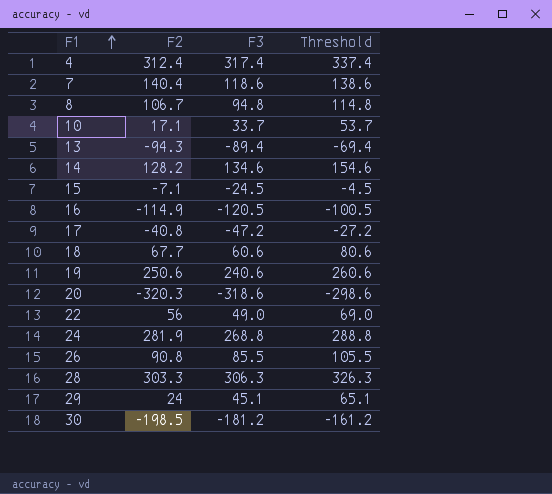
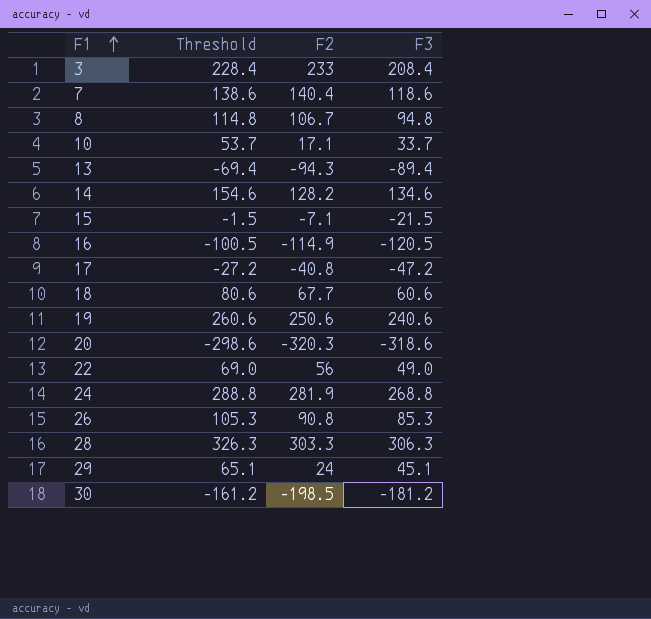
column Threshold | position: 4 -> 2
row 4: 312.4 | 317.4 | 337.4 -> none
row 3: none -> 228.4 | 233 | 208.4
15 | Threshold: -4.5 -> -1.5
15 | F3: -24.5 -> -21.5
26 | Threshold: 105.5 -> 105.3
26 | F3: 85.5 -> 85.3

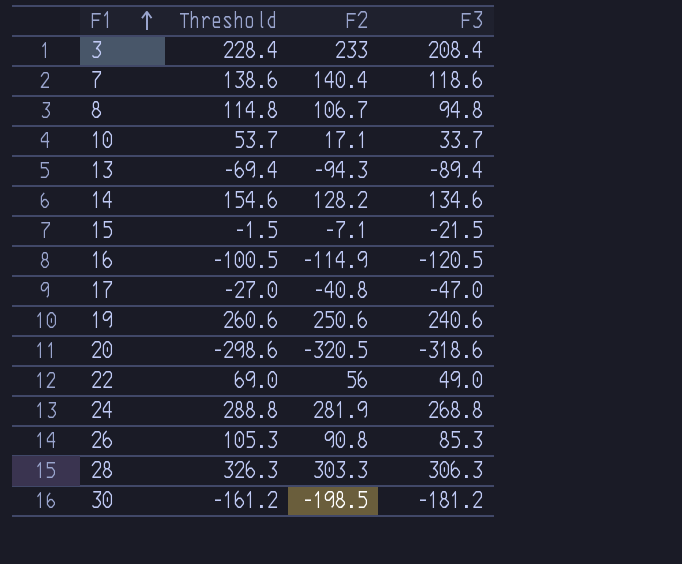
row 18: 80.6 | 67.7 | 60.6 -> none
row 29: 65.1 | 24 | 45.1 -> none
17 | Threshold: -27.2 -> -27.0
17 | F3: -47.2 -> -47.0
20 | F2: -320.3 -> -320.5

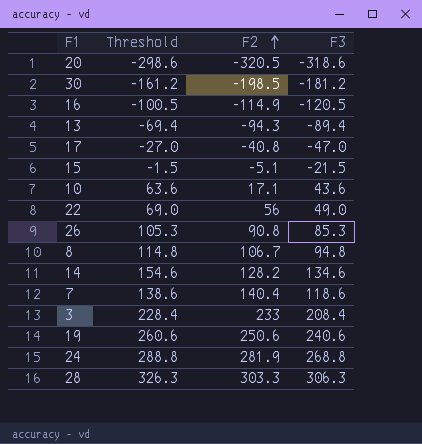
row order: F1 ascending -> F2 ascending
15 | F2: -7.1 -> -5.1
10 | Threshold: 53.7 -> 63.6
10 | F3: 33.7 -> 43.6

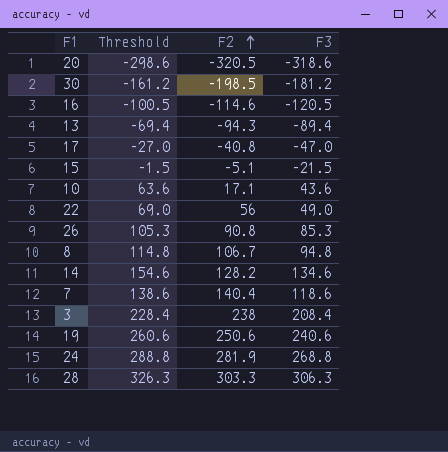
16 | F2: -114.9 -> -114.6
3 | F2: 233 -> 238

